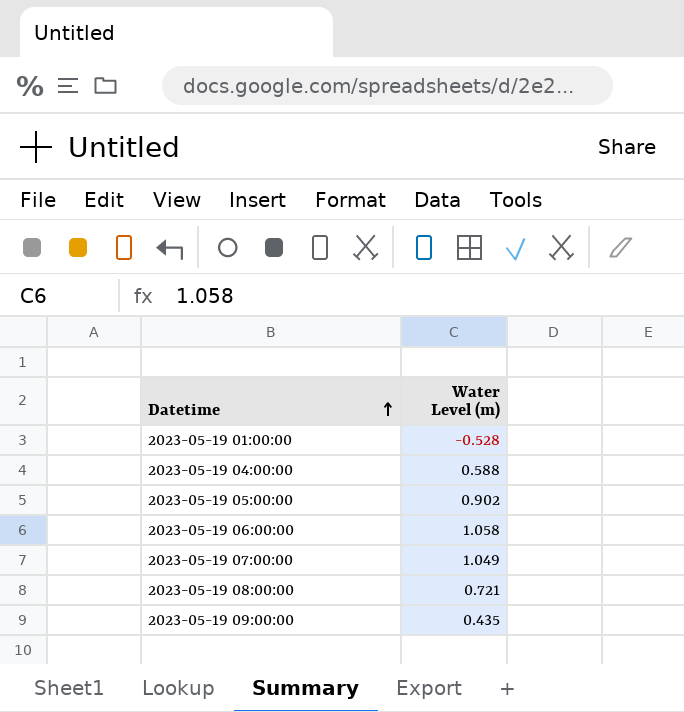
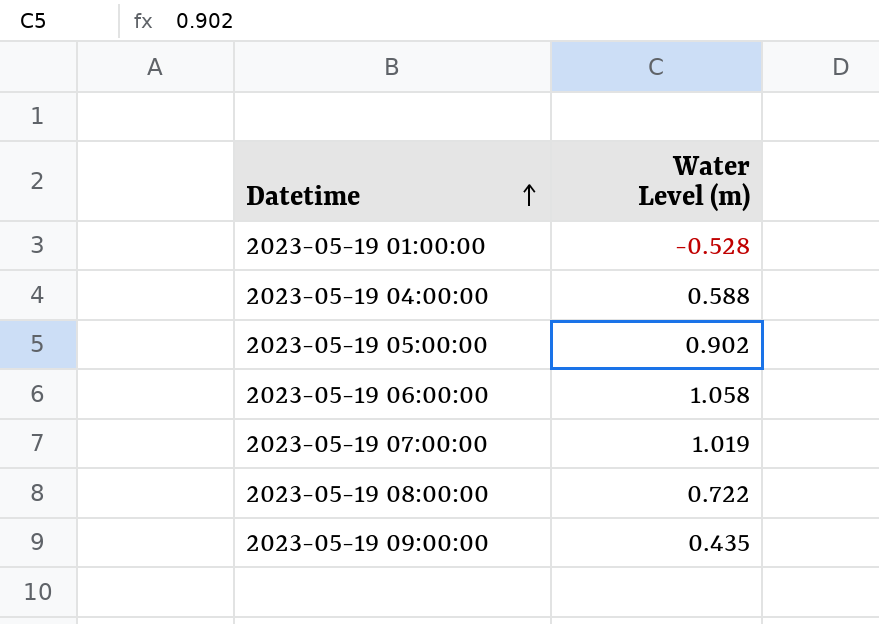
2023-05-19 07:00:00 | Water Level (m): 1.049 -> 1.019
2023-05-19 08:00:00 | Water Level (m): 0.721 -> 0.722

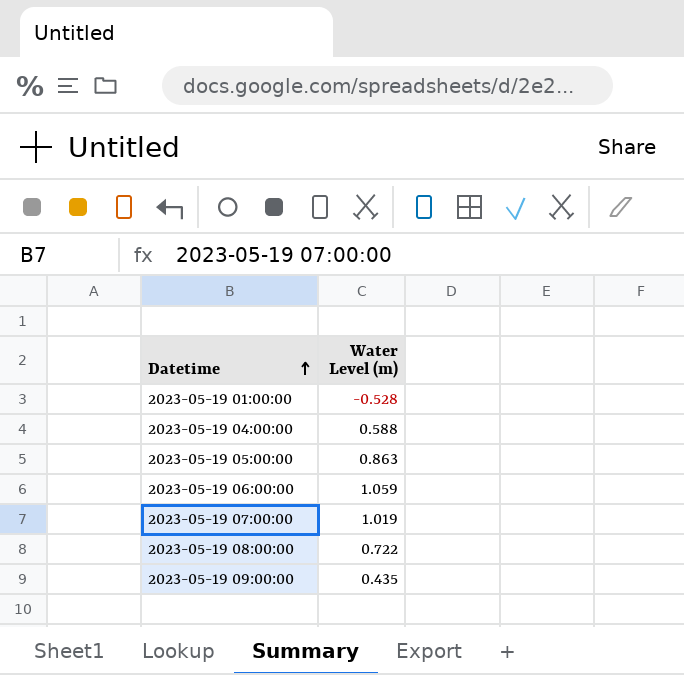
2023-05-19 05:00:00 | Water Level (m): 0.902 -> 0.863
2023-05-19 06:00:00 | Water Level (m): 1.058 -> 1.059

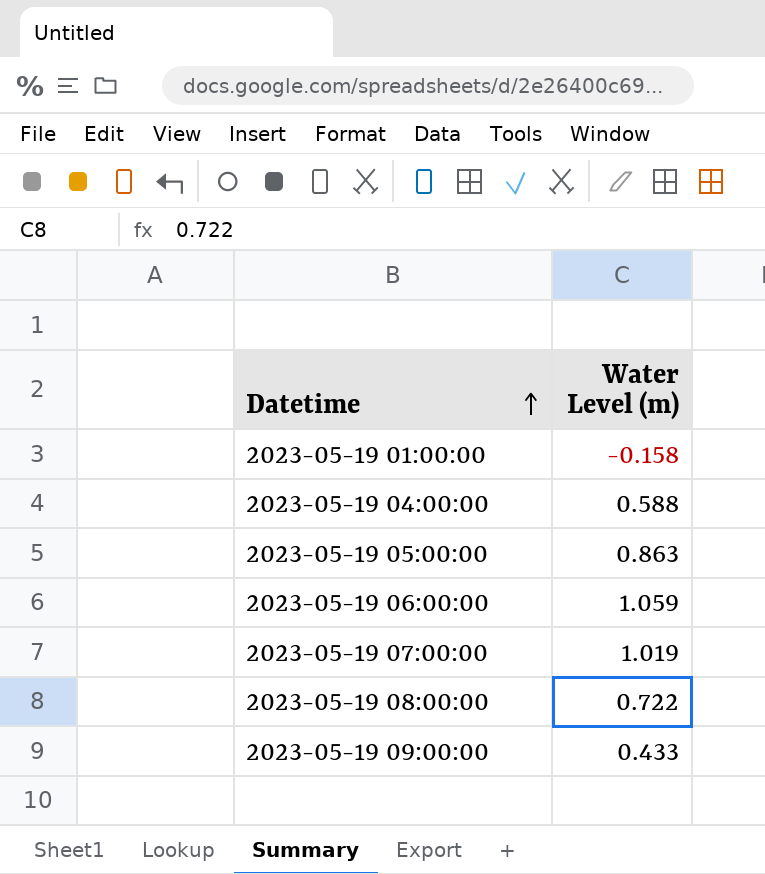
2023-05-19 01:00:00 | Water Level (m): -0.528 -> -0.158
2023-05-19 09:00:00 | Water Level (m): 0.435 -> 0.433

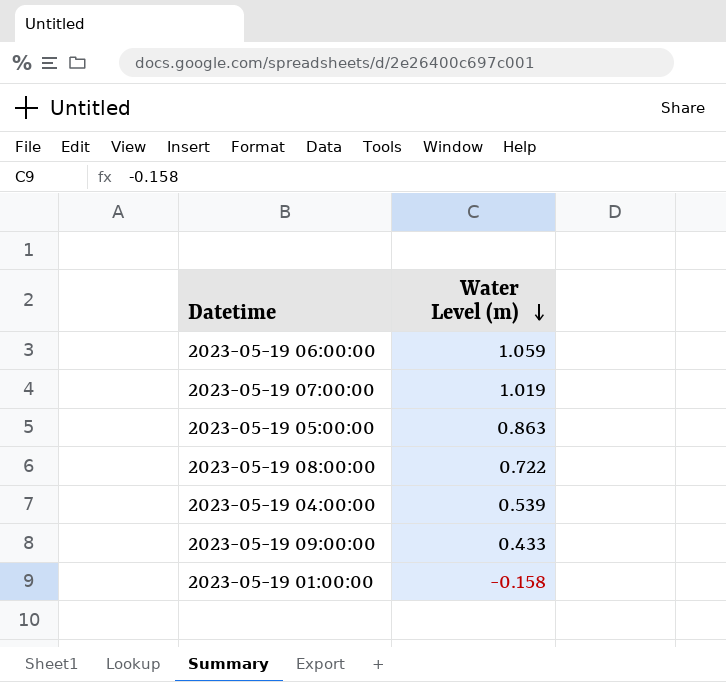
row order: Datetime ascending -> Water Level (m) descending
2023-05-19 04:00:00 | Water Level (m): 0.588 -> 0.539

